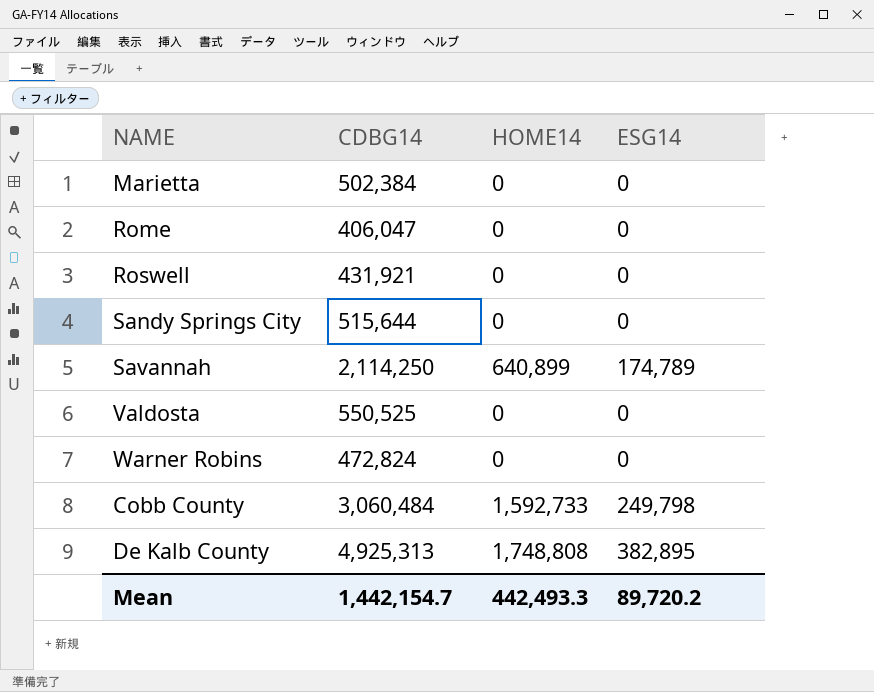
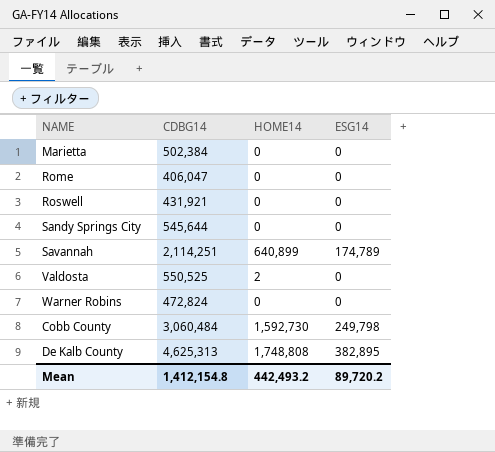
Sandy Springs City | CDBG14: 515,644 -> 545,644
Savannah | CDBG14: 2,114,250 -> 2,114,251
Valdosta | HOME14: 0 -> 2
Cobb County | HOME14: 1,592,733 -> 1,592,730
De Kalb County | CDBG14: 4,925,313 -> 4,625,313
Mean | CDBG14: 1,442,154.7 -> 1,412,154.8
Mean | HOME14: 442,493.3 -> 442,493.2

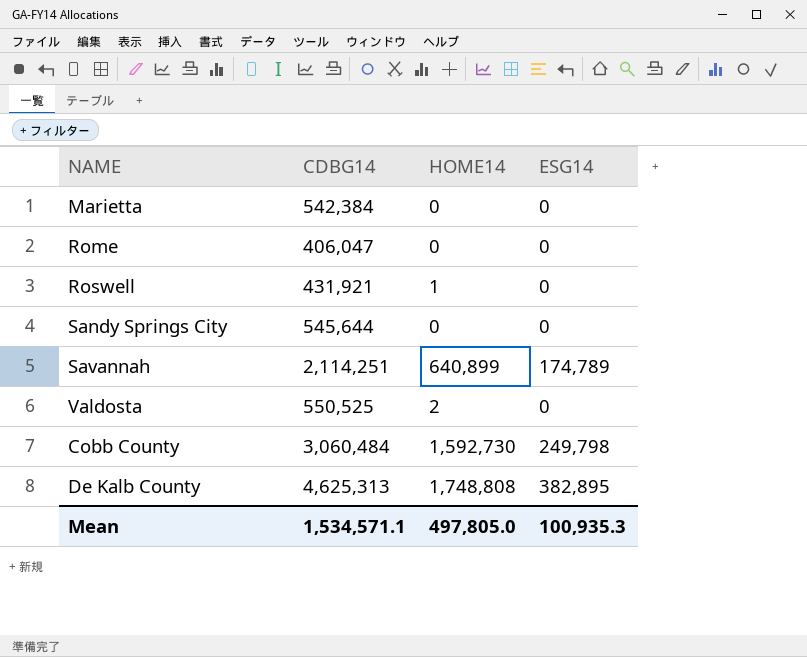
row Warner Robins: 472,824 | 0 | 0 -> none
Marietta | CDBG14: 502,384 -> 542,384
Roswell | HOME14: 0 -> 1
Mean | CDBG14: 1,412,154.8 -> 1,534,571.1
Mean | HOME14: 442,493.2 -> 497,805.0
Mean | ESG14: 89,720.2 -> 100,935.3

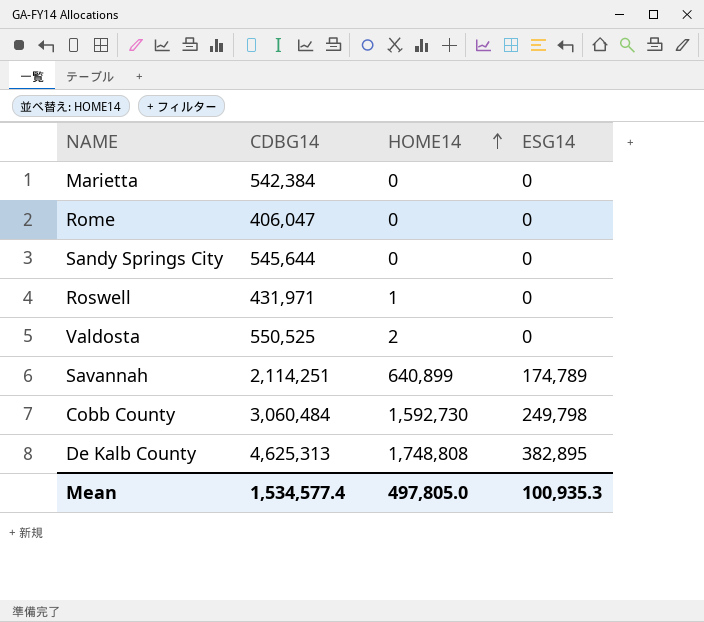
row order: none -> HOME14 ascending
Roswell | CDBG14: 431,921 -> 431,971
Mean | CDBG14: 1,534,571.1 -> 1,534,577.4

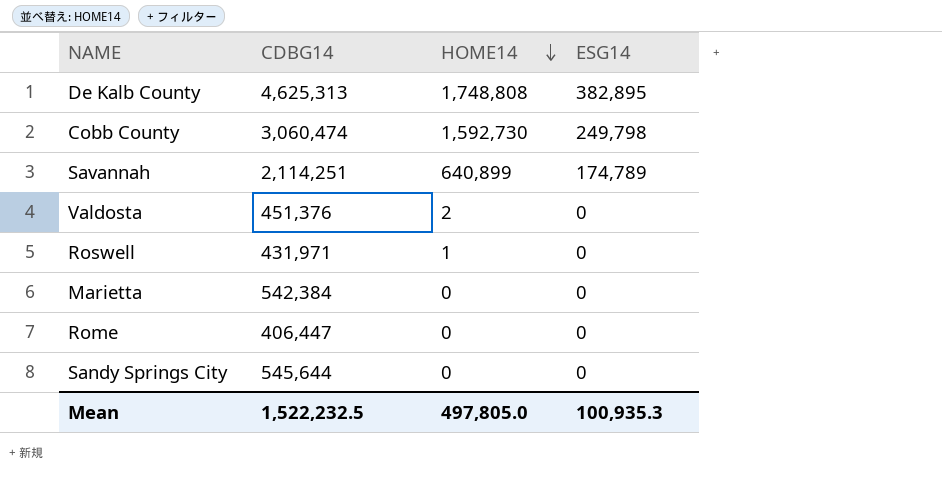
row order: HOME14 ascending -> HOME14 descending
Cobb County | CDBG14: 3,060,484 -> 3,060,474
Valdosta | CDBG14: 550,525 -> 451,376
Rome | CDBG14: 406,047 -> 406,447
Mean | CDBG14: 1,534,577.4 -> 1,522,232.5

